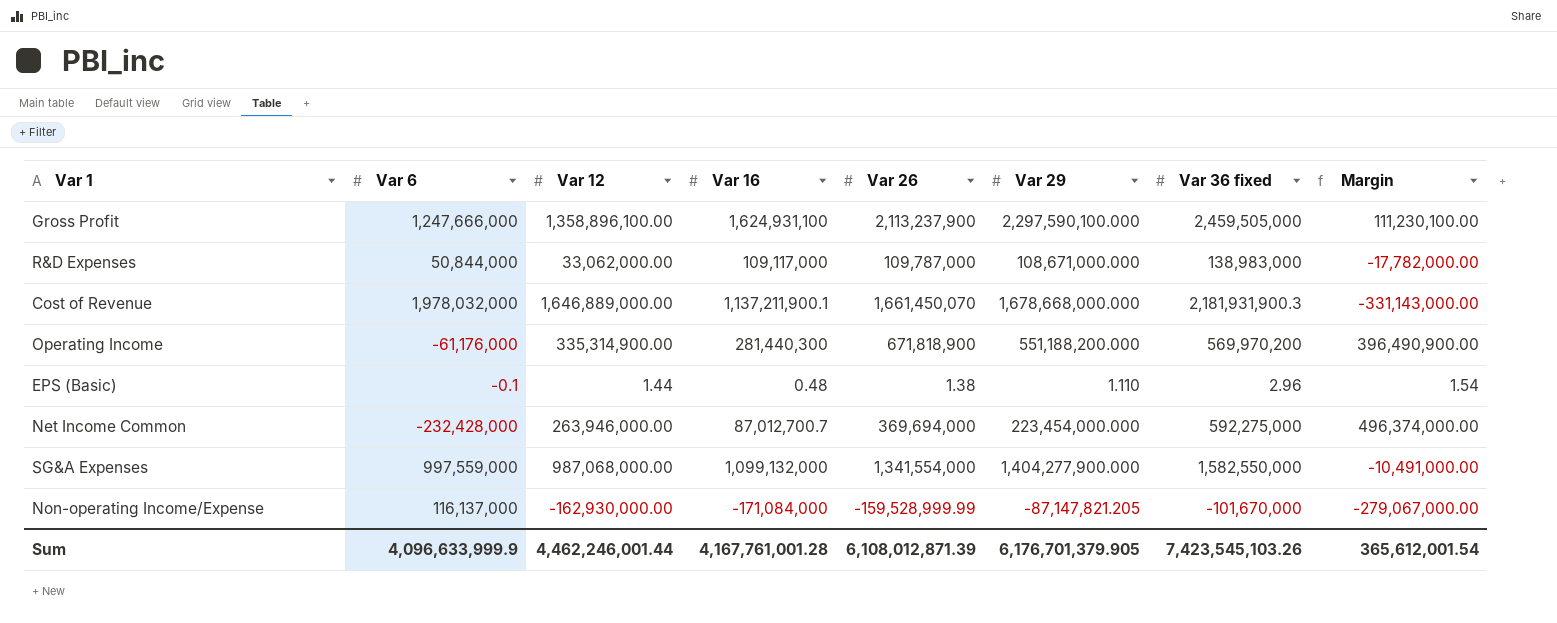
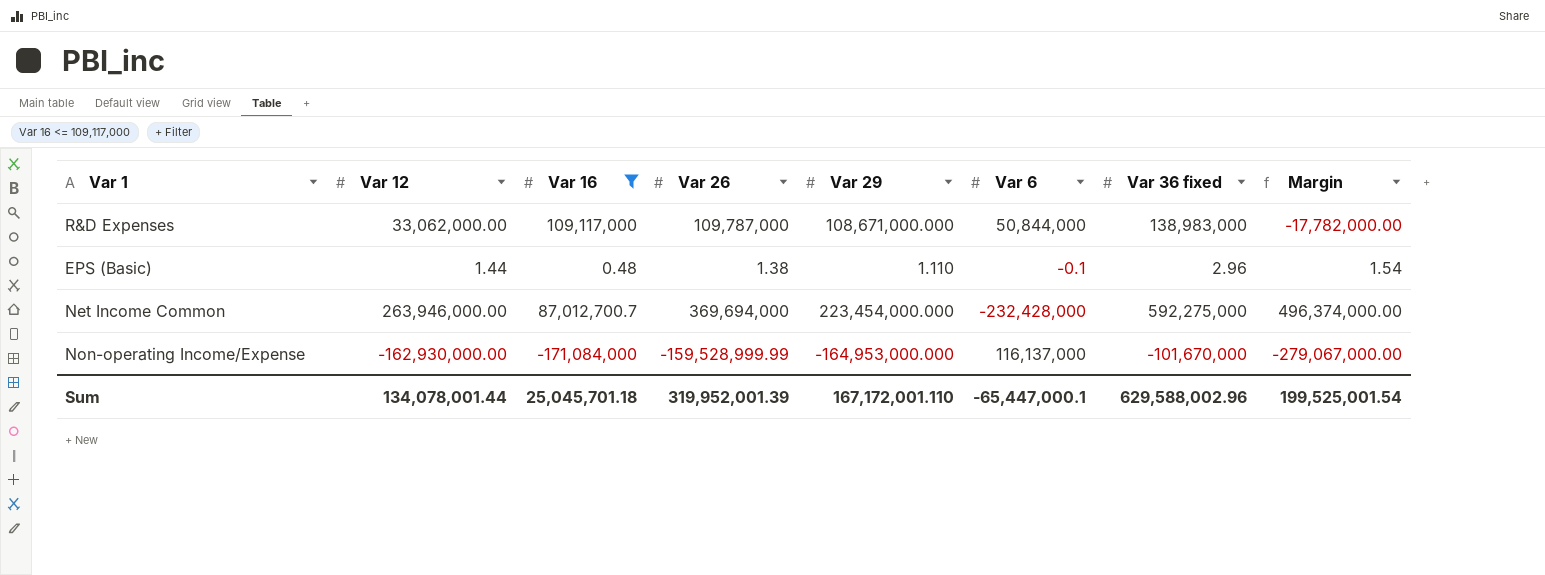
filter: none -> Var 16 <= 109,117,000
column Var 6 | position: 2 -> 6
Non-operating Income/Expense | Var 29: -87,147,821.205 -> -164,953,000.000
Sum | Var 12: 4,462,246,001.44 -> 134,078,001.44
Sum | Var 16: 4,167,761,001.28 -> 25,045,701.18
Sum | Var 26: 6,108,012,871.39 -> 319,952,001.39
Sum | Var 29: 6,176,701,379.905 -> 167,172,001.110
Sum | Var 6: 4,096,633,999.9 -> -65,447,000.1
Sum | Var 36 fixed: 7,423,545,103.26 -> 629,588,002.96
Sum | Margin: 365,612,001.54 -> 199,525,001.54

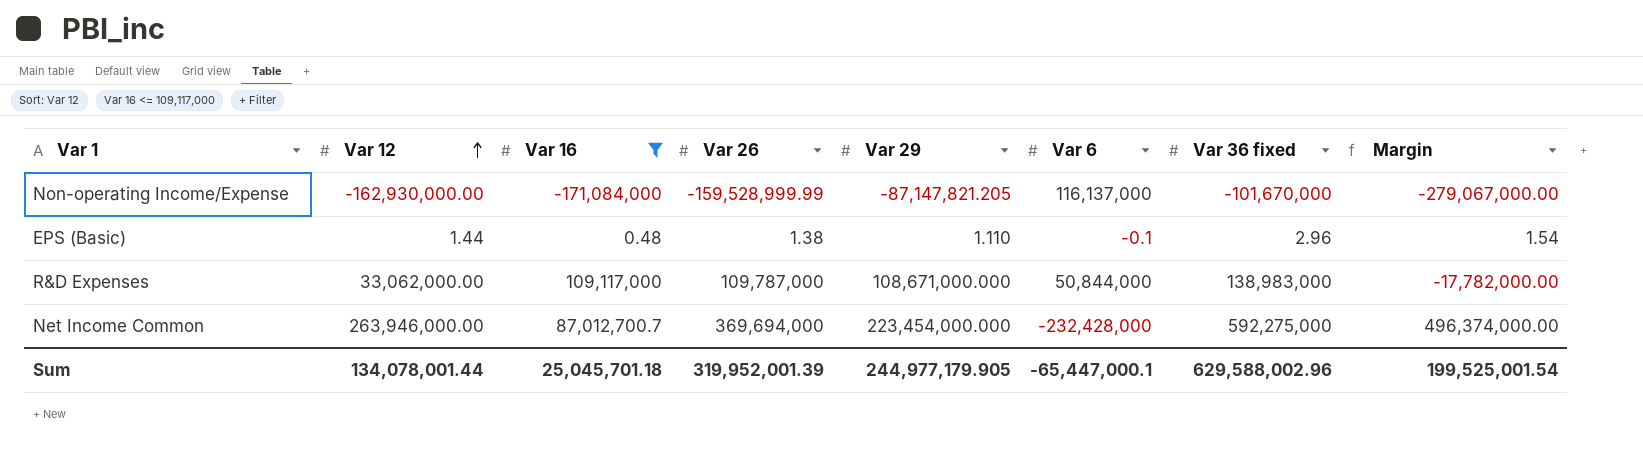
row order: none -> Var 12 ascending
Non-operating Income/Expense | Var 29: -164,953,000.000 -> -87,147,821.205
Sum | Var 29: 167,172,001.110 -> 244,977,179.905

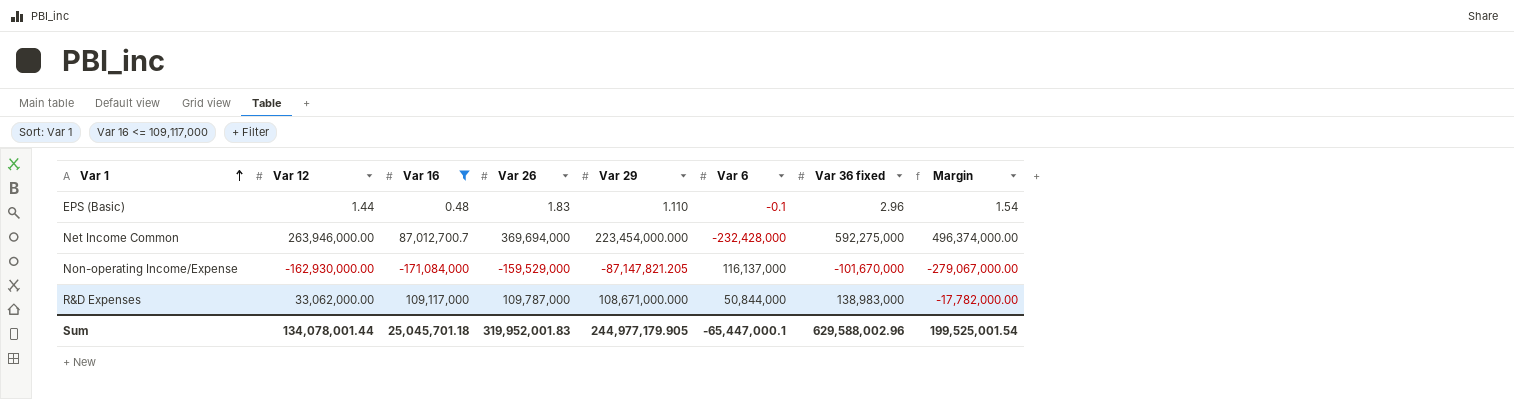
row order: Var 12 ascending -> Var 1 ascending
EPS (Basic) | Var 26: 1.38 -> 1.83
Non-operating Income/Expense | Var 26: -159,528,999.99 -> -159,529,000
Sum | Var 26: 319,952,001.39 -> 319,952,001.83

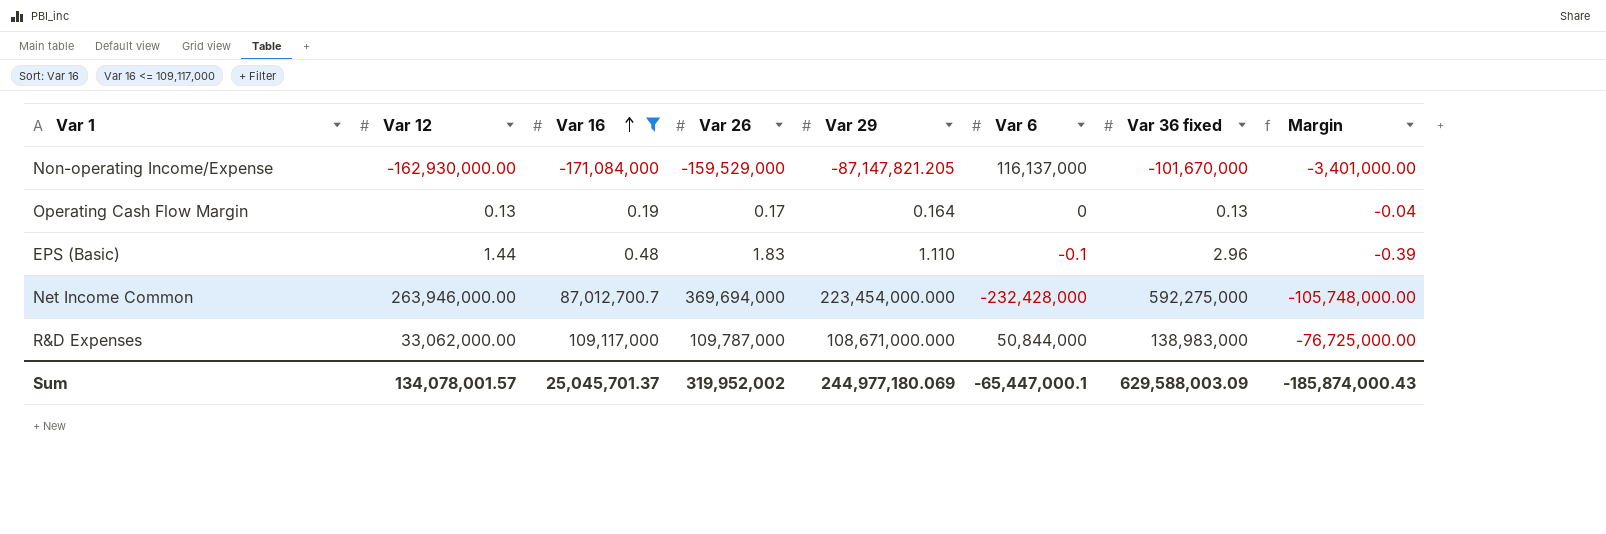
row order: Var 1 ascending -> Var 16 ascending
column Margin | formula: [Var 12] - [Var 6] -> [Var 12] - [Var 26]
row Operating Cash Flow Margin: none -> 0.13 | 0.19 | 0.17 | 0.164 | 0 | 0.13 | -0.04
Sum | Var 12: 134,078,001.44 -> 134,078,001.57
Sum | Var 16: 25,045,701.18 -> 25,045,701.37
Sum | Var 26: 319,952,001.83 -> 319,952,002
Sum | Var 29: 244,977,179.905 -> 244,977,180.069
Sum | Var 36 fixed: 629,588,002.96 -> 629,588,003.09
Sum | Margin: 199,525,001.54 -> -185,874,000.43

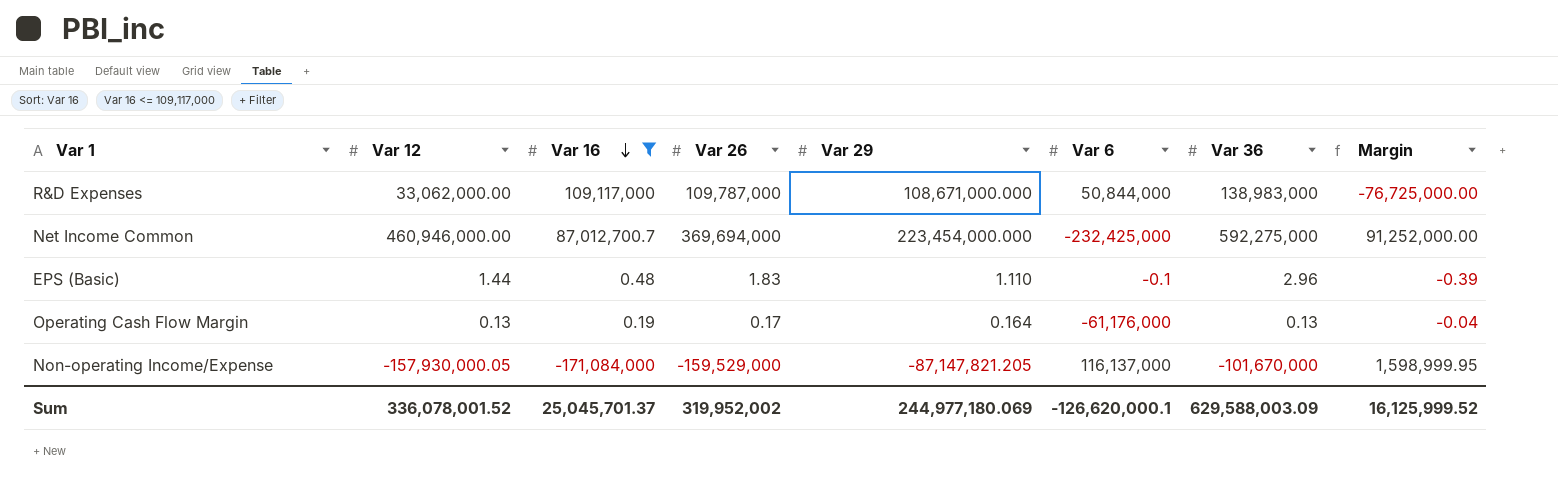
row order: Var 16 ascending -> Var 16 descending
column name: Var 36 fixed -> Var 36
Net Income Common | Var 12: 263,946,000.00 -> 460,946,000.00
Net Income Common | Var 6: -232,428,000 -> -232,425,000
Net Income Common | Margin: -105,748,000.00 -> 91,252,000.00
Operating Cash Flow Margin | Var 6: 0 -> -61,176,000
Non-operating Income/Expense | Var 12: -162,930,000.00 -> -157,930,000.05
Non-operating Income/Expense | Margin: -3,401,000.00 -> 1,598,999.95
Sum | Var 12: 134,078,001.57 -> 336,078,001.52
Sum | Var 6: -65,447,000.1 -> -126,620,000.1
Sum | Margin: -185,874,000.43 -> 16,125,999.52

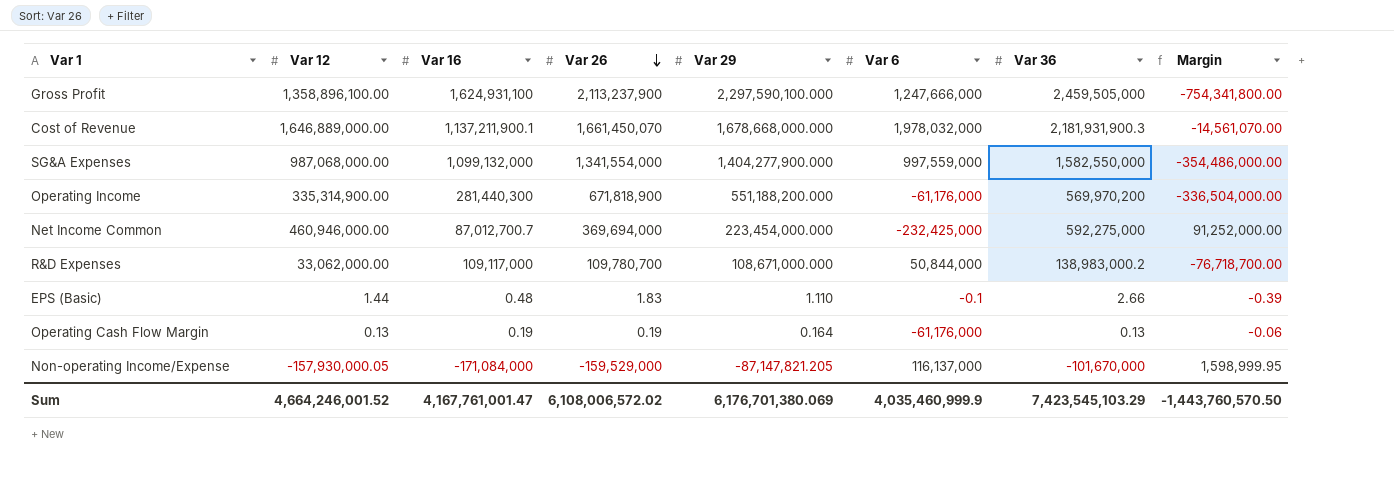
filter: Var 16 <= 109,117,000 -> none
row order: Var 16 descending -> Var 26 descending
R&D Expenses | Var 26: 109,787,000 -> 109,780,700
R&D Expenses | Var 36: 138,983,000 -> 138,983,000.2
R&D Expenses | Margin: -76,725,000.00 -> -76,718,700.00
EPS (Basic) | Var 36: 2.96 -> 2.66
Operating Cash Flow Margin | Var 26: 0.17 -> 0.19
Operating Cash Flow Margin | Margin: -0.04 -> -0.06
Sum | Var 12: 336,078,001.52 -> 4,664,246,001.52
Sum | Var 16: 25,045,701.37 -> 4,167,761,001.47
Sum | Var 26: 319,952,002 -> 6,108,006,572.02
Sum | Var 29: 244,977,180.069 -> 6,176,701,380.069
Sum | Var 6: -126,620,000.1 -> 4,035,460,999.9
Sum | Var 36: 629,588,003.09 -> 7,423,545,103.29
Sum | Margin: 16,125,999.52 -> -1,443,760,570.50

